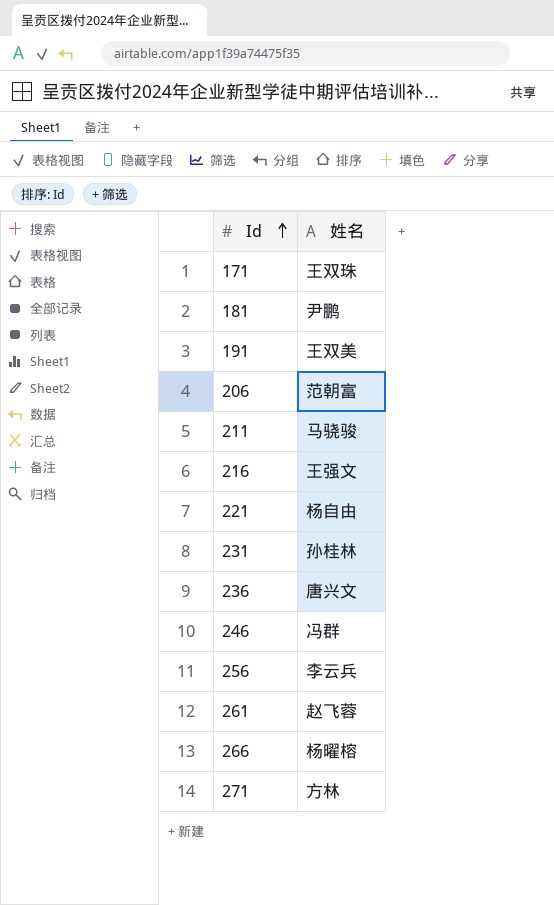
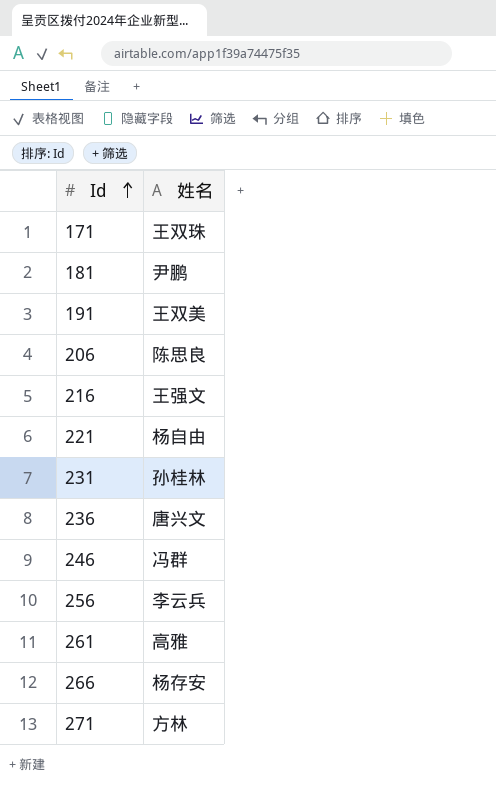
row 211: 马骁骏 -> none
206 | 姓名: 范朝富 -> 陈思良
261 | 姓名: 赵飞蓉 -> 高雅
266 | 姓名: 杨曜榕 -> 杨存安

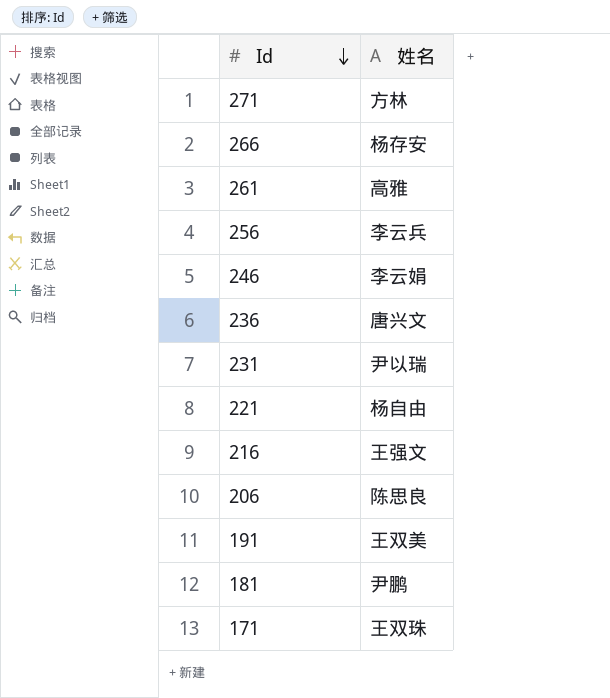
row order: Id ascending -> Id descending
246 | 姓名: 冯群 -> 李云娟
231 | 姓名: 孙桂林 -> 尹以瑞

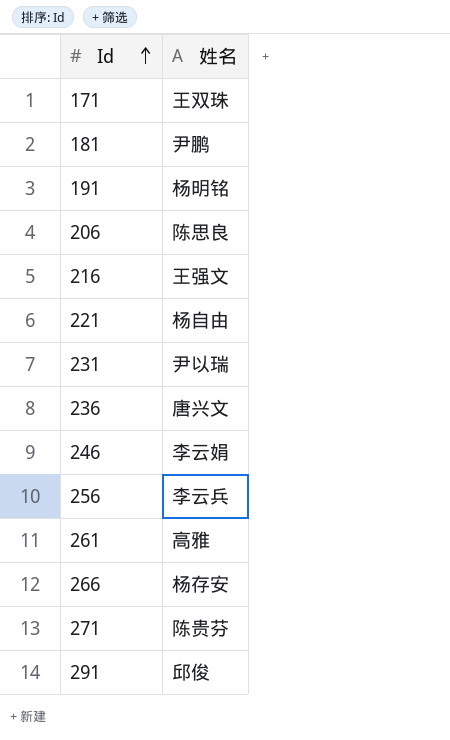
row order: Id descending -> Id ascending
191 | 姓名: 王双美 -> 杨明铭
271 | 姓名: 方林 -> 陈贵芬
row 291: none -> 邱俊

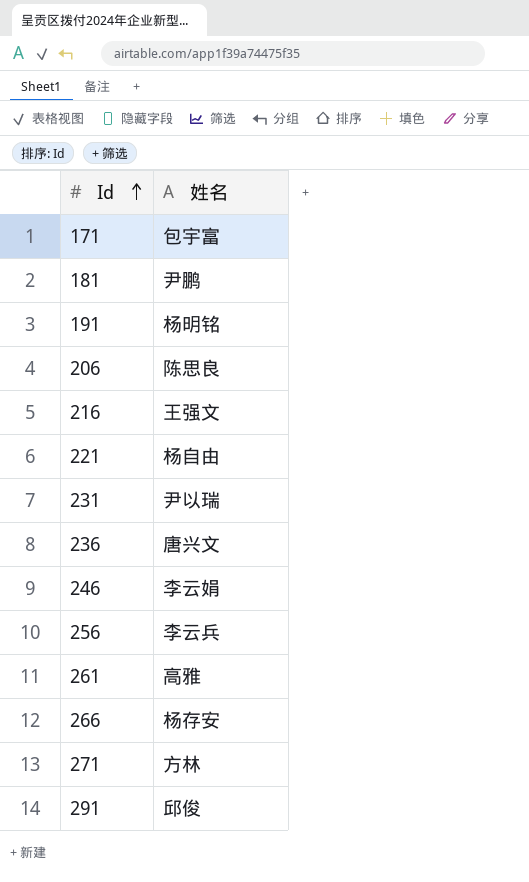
171 | 姓名: 王双珠 -> 包宇富
271 | 姓名: 陈贵芬 -> 方林

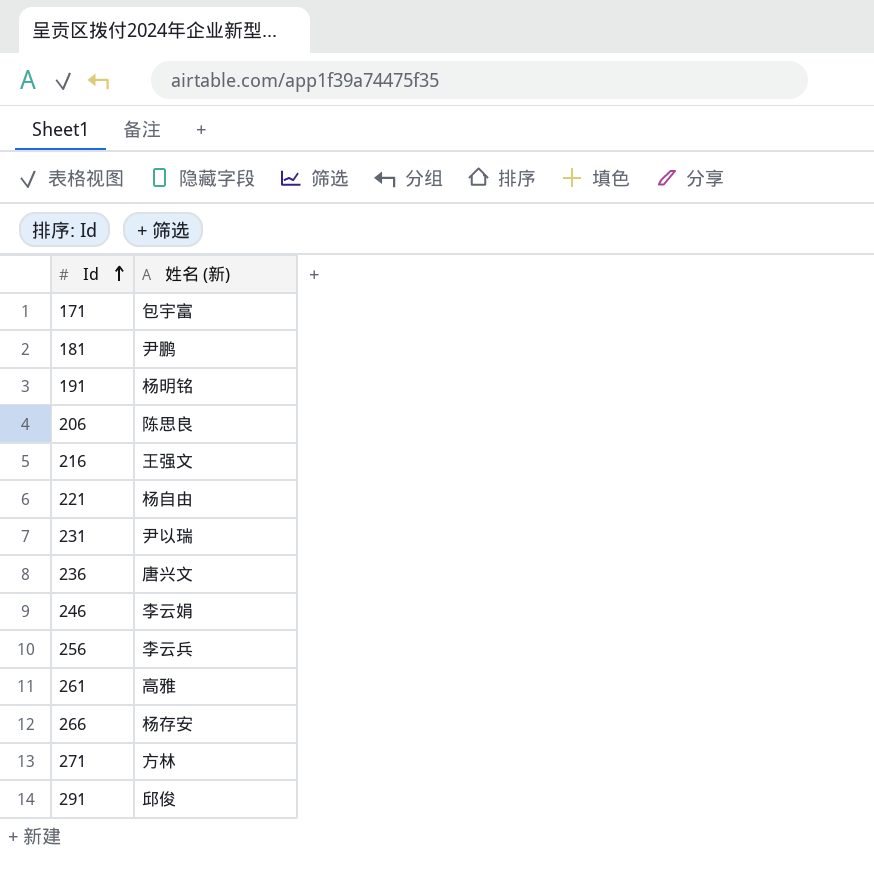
column name: 姓名 -> 姓名 (新)

